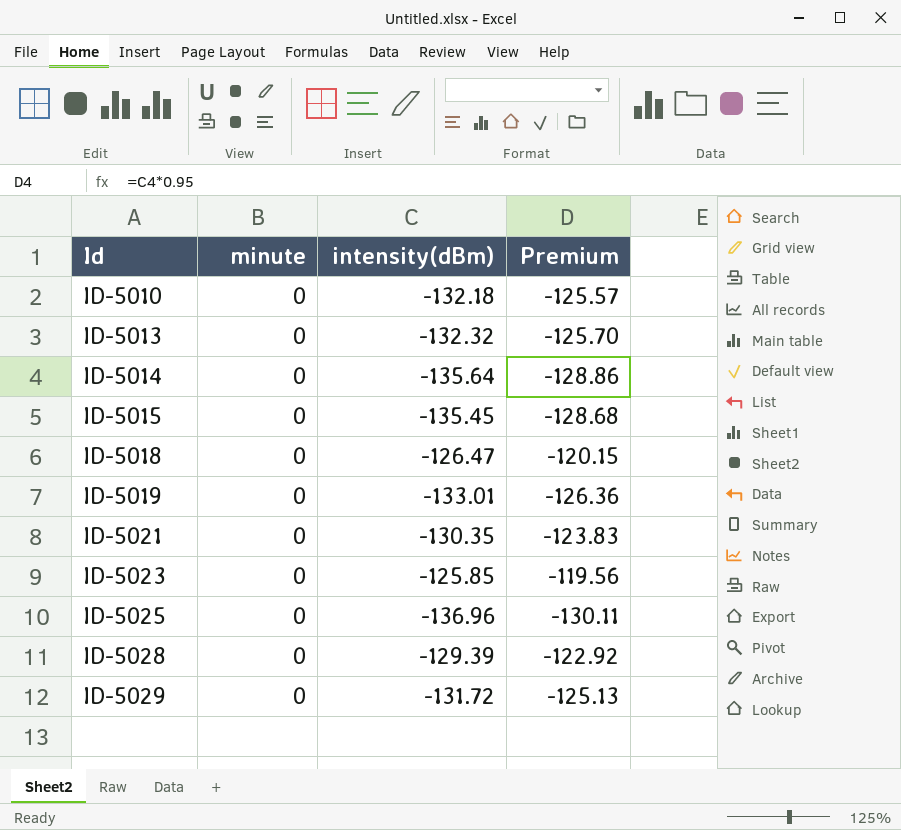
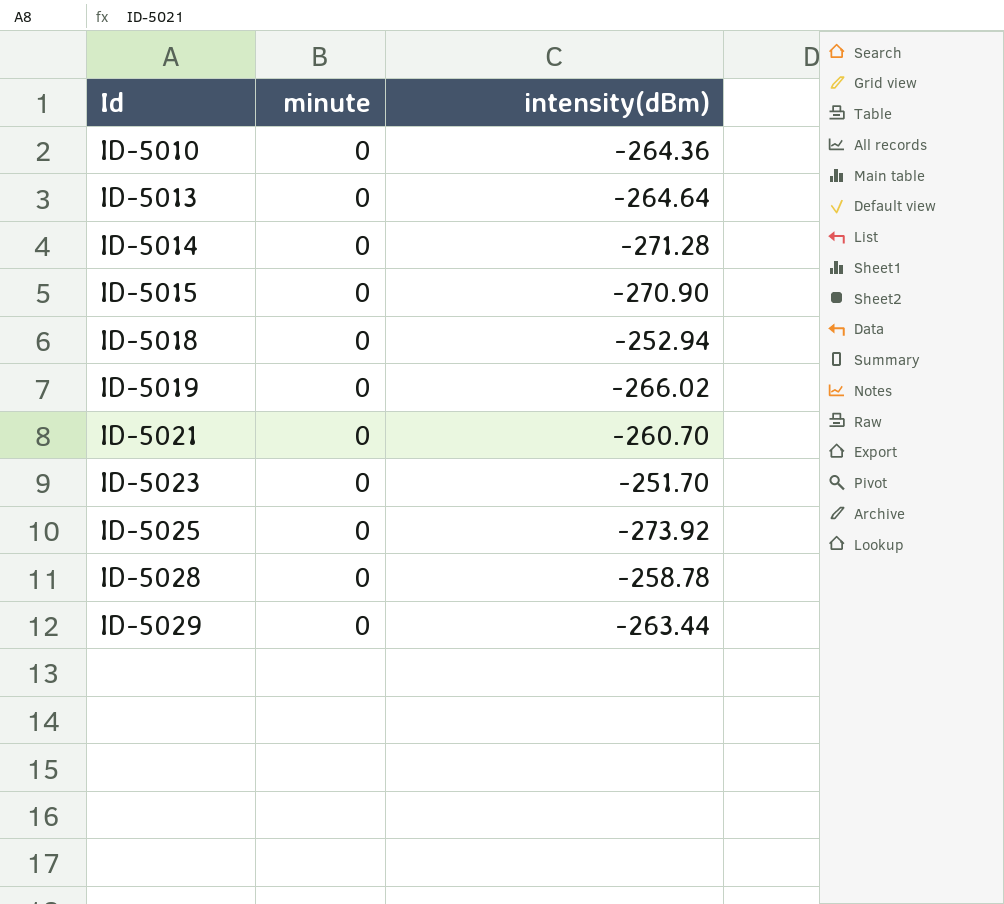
column Premium | formula: [intensity(dBm)] * 0.95 -> none
ID-5010 | intensity(dBm): -132.18 -> -264.36
ID-5013 | intensity(dBm): -132.32 -> -264.64
ID-5014 | intensity(dBm): -135.64 -> -271.28
ID-5015 | intensity(dBm): -135.45 -> -270.90
ID-5018 | intensity(dBm): -126.47 -> -252.94
ID-5019 | intensity(dBm): -133.01 -> -266.02
ID-5021 | intensity(dBm): -130.35 -> -260.70
ID-5023 | intensity(dBm): -125.85 -> -251.70
ID-5025 | intensity(dBm): -136.96 -> -273.92
ID-5028 | intensity(dBm): -129.39 -> -258.78
ID-5029 | intensity(dBm): -131.72 -> -263.44

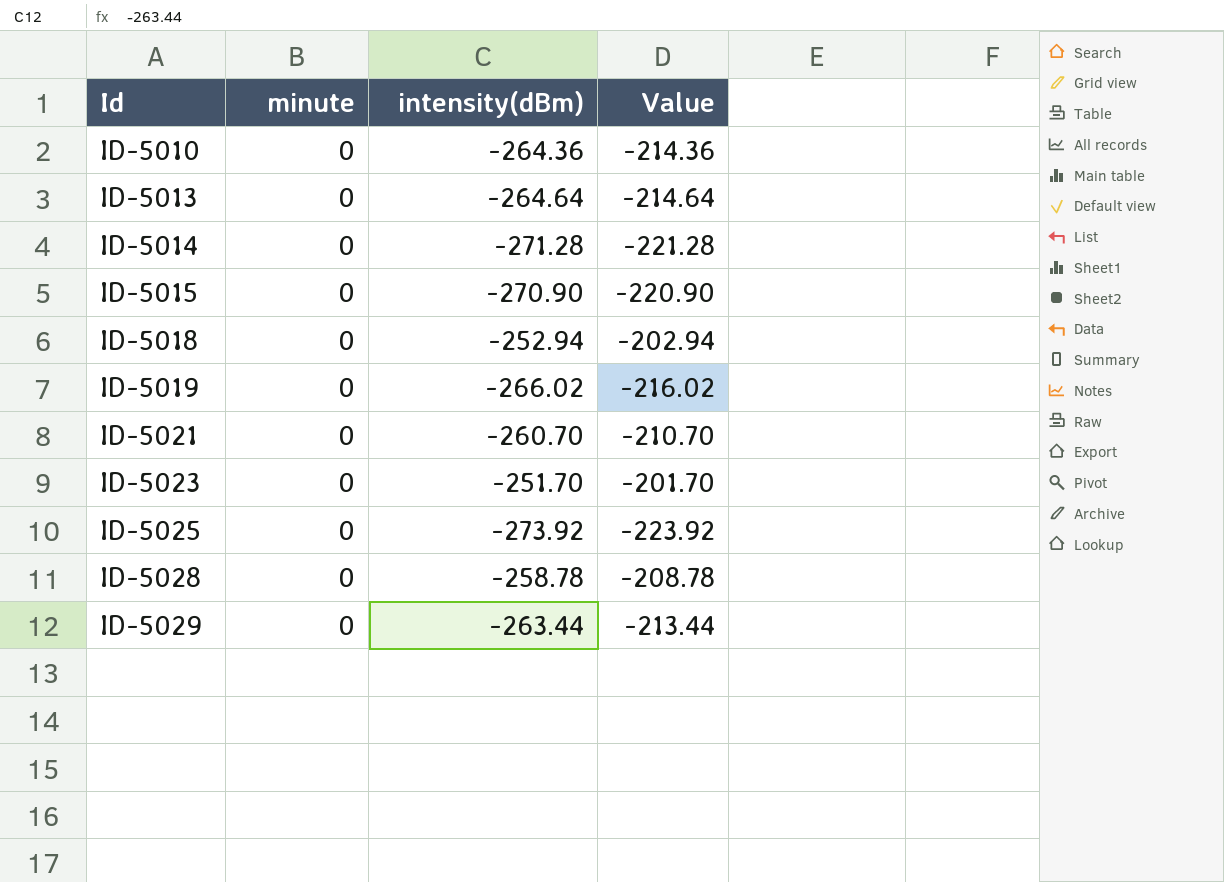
column Value | formula: none -> [intensity(dBm)] + 50

